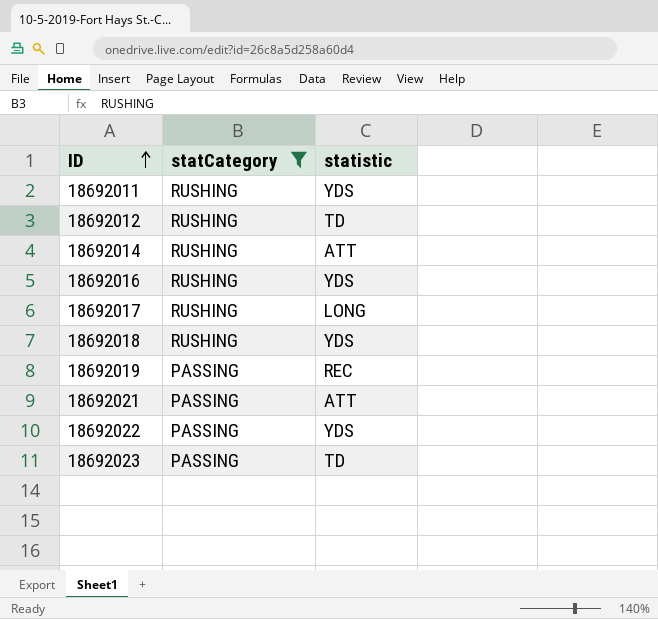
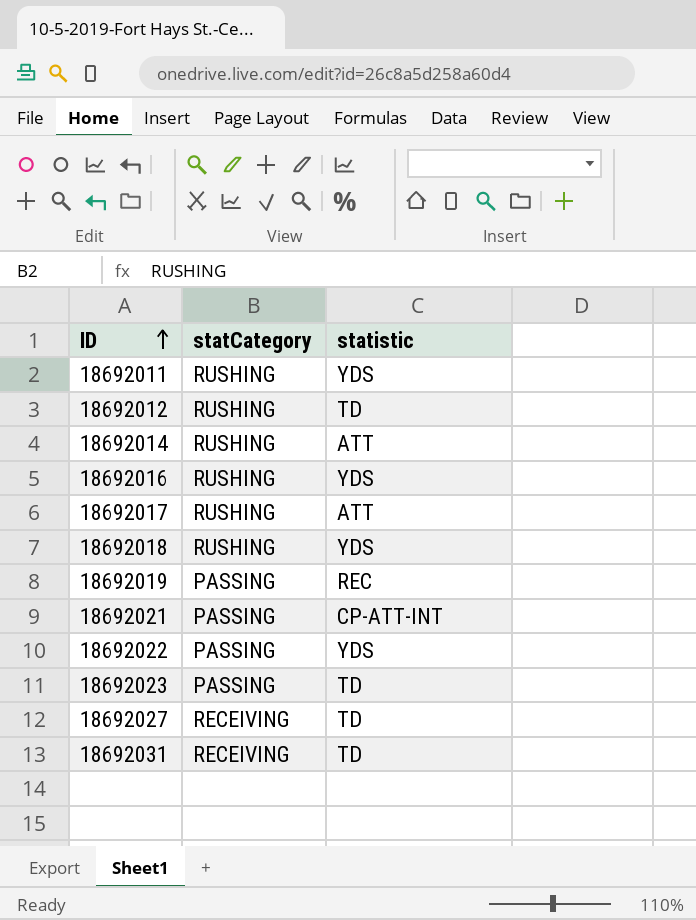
filter: statCategory != RECEIVING -> none
18692017 | statistic: LONG -> ATT
18692021 | statistic: ATT -> CP-ATT-INT

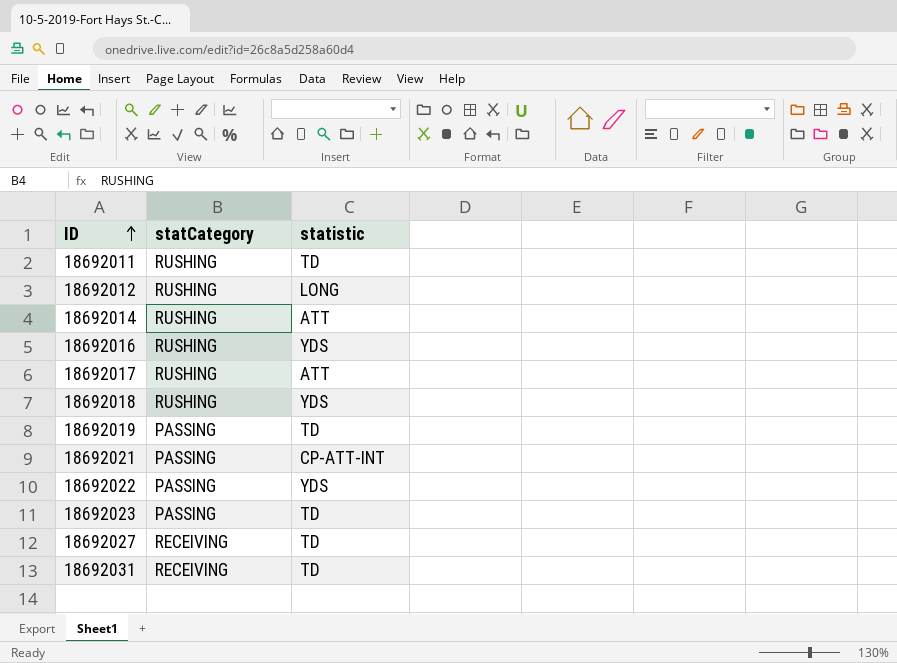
18692011 | statistic: YDS -> TD
18692012 | statistic: TD -> LONG
18692019 | statistic: REC -> TD

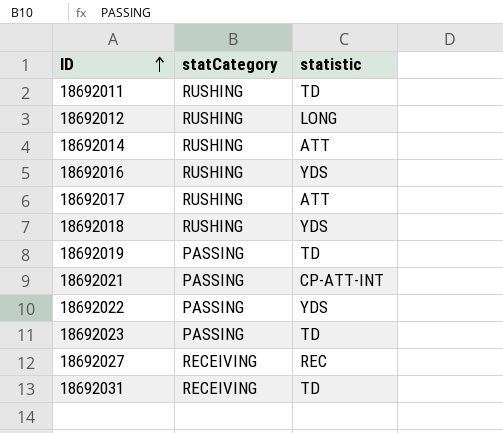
18692027 | statistic: TD -> REC

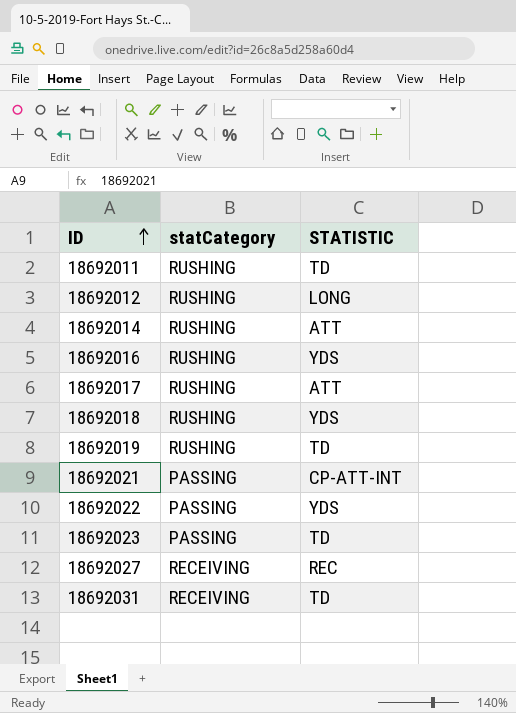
column name: statistic -> STATISTIC
18692019 | statCategory: PASSING -> RUSHING

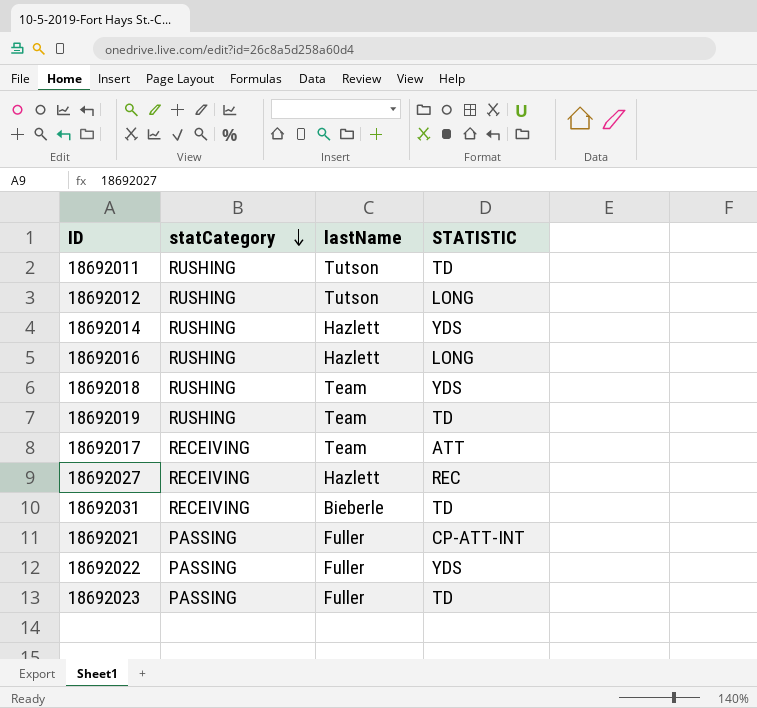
row order: ID ascending -> statCategory descending
column lastName | position: none -> 3
18692014 | STATISTIC: ATT -> YDS
18692016 | STATISTIC: YDS -> LONG
18692017 | statCategory: RUSHING -> RECEIVING

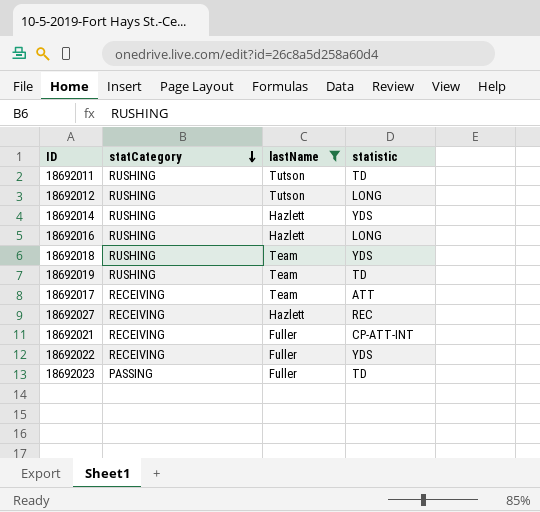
filter: none -> lastName != Bieberle
column name: STATISTIC -> statistic
18692021 | statCategory: PASSING -> RECEIVING
18692022 | statCategory: PASSING -> RECEIVING

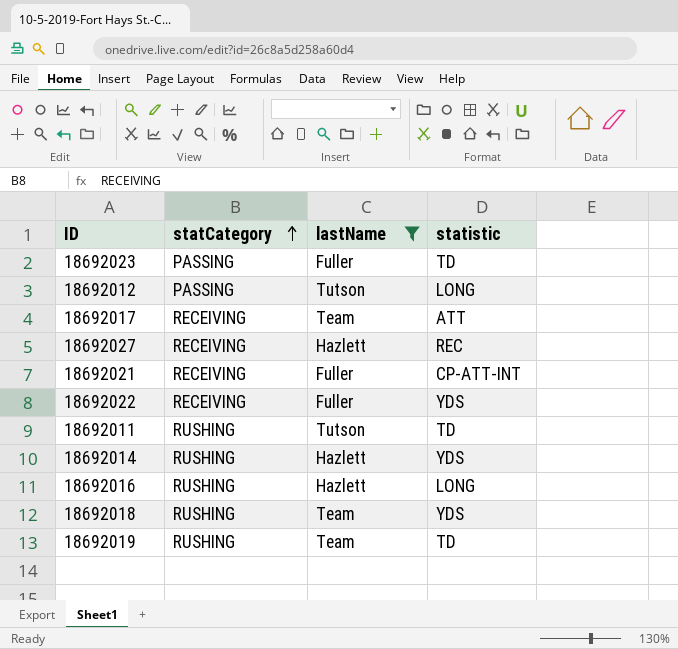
row order: statCategory descending -> statCategory ascending
18692012 | statCategory: RUSHING -> PASSING

